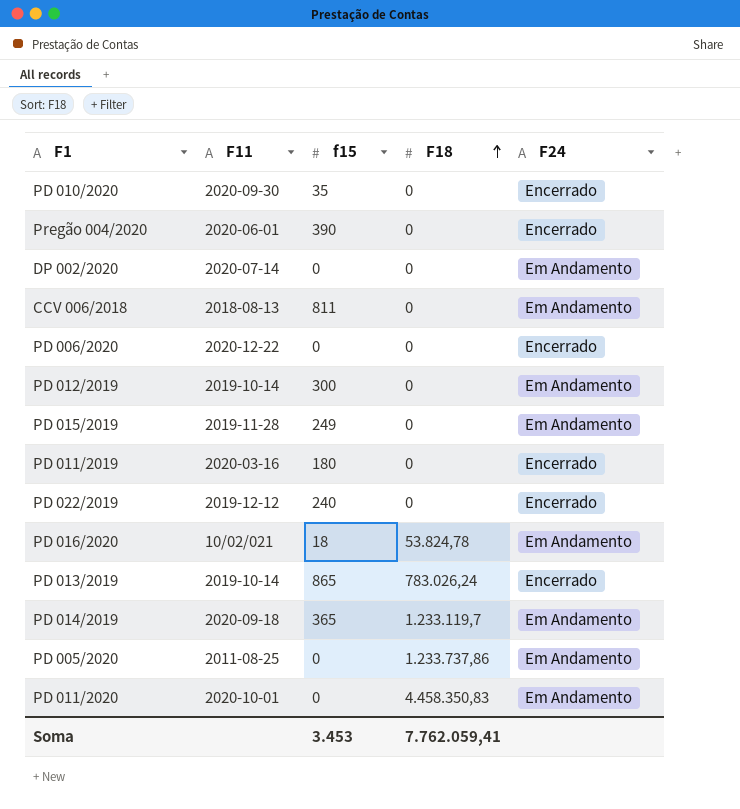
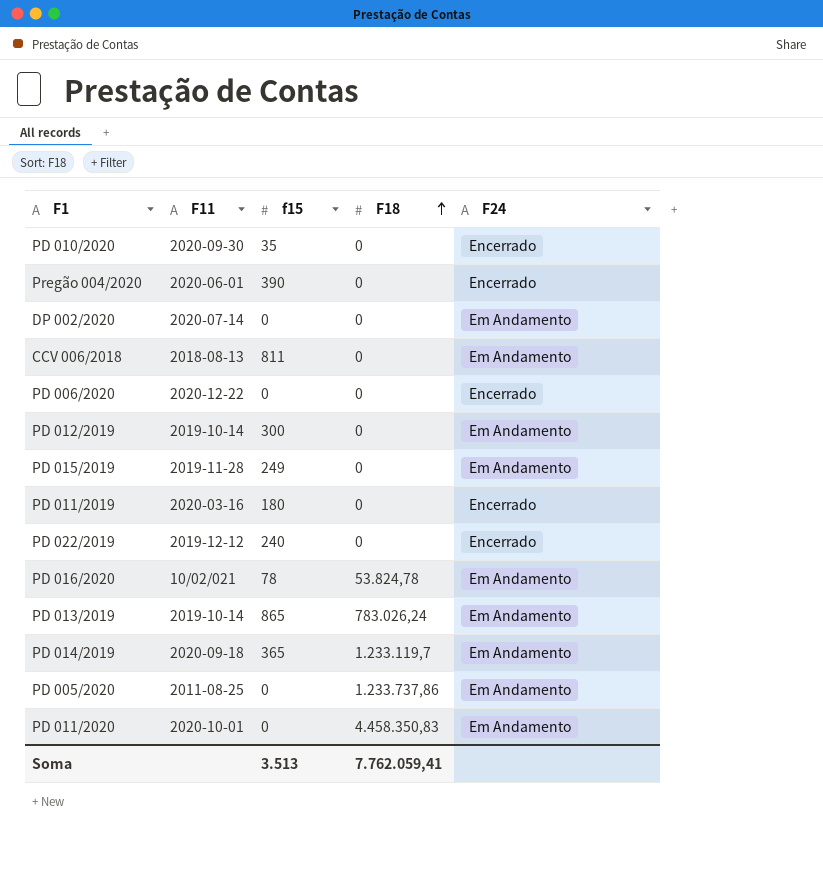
PD 016/2020 | f15: 18 -> 78
PD 013/2019 | F24: Encerrado -> Em Andamento
Soma | f15: 3.453 -> 3.513

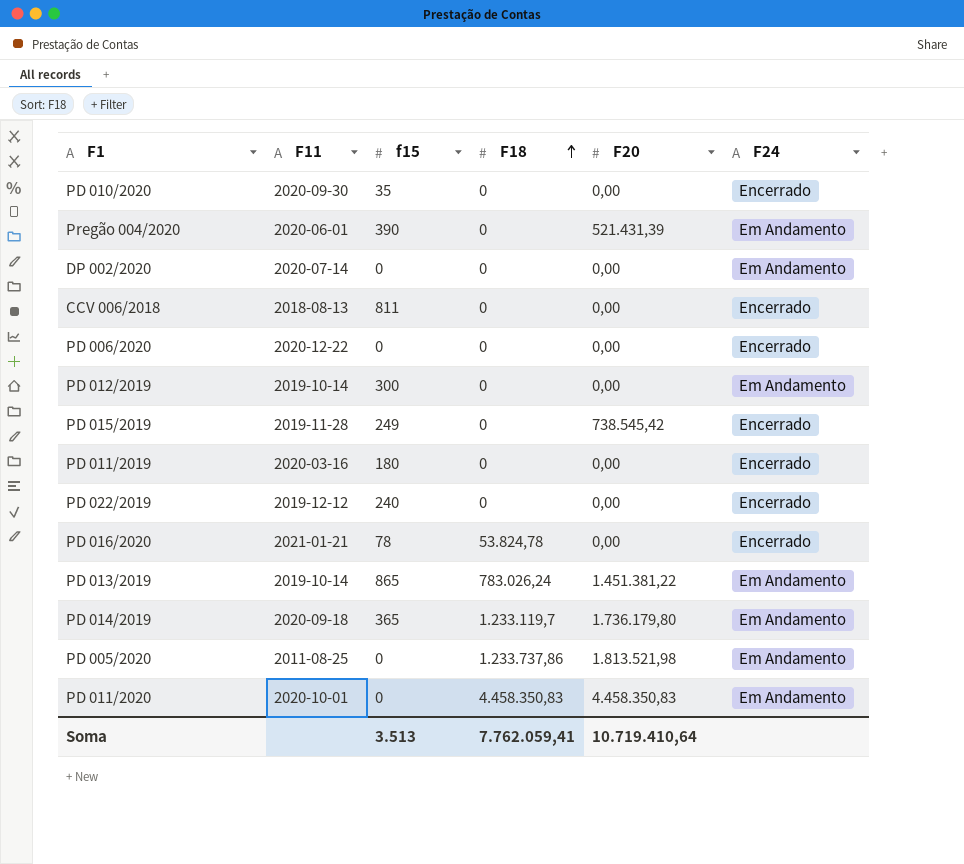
column F20 | position: none -> 5
Pregão 004/2020 | F24: Encerrado -> Em Andamento
CCV 006/2018 | F24: Em Andamento -> Encerrado
PD 015/2019 | F24: Em Andamento -> Encerrado
PD 016/2020 | F11: 10/02/021 -> 2021-01-21
PD 016/2020 | F24: Em Andamento -> Encerrado

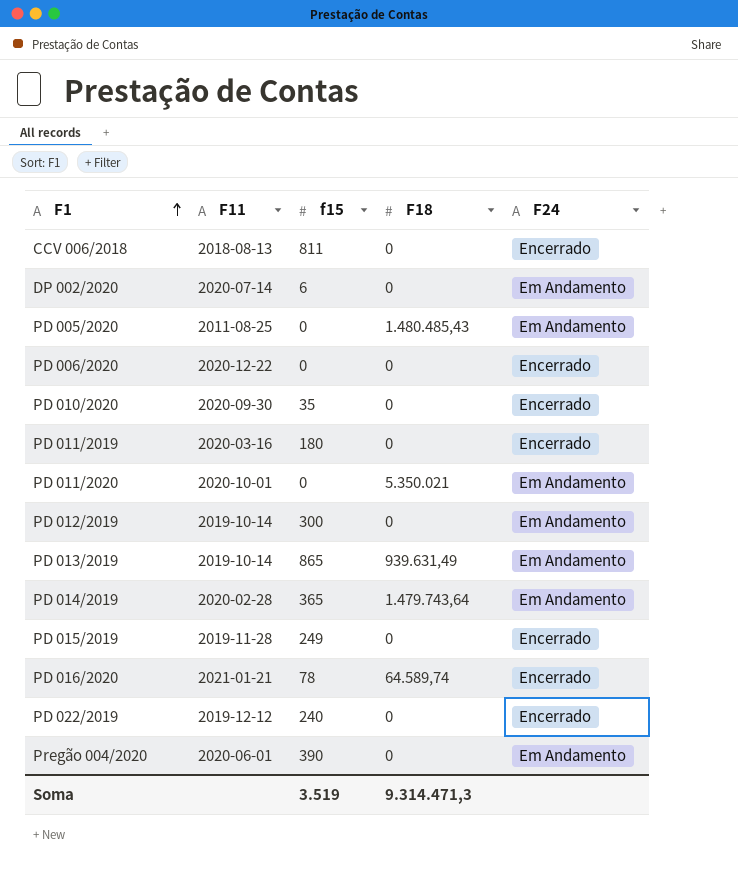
row order: F18 ascending -> F1 ascending
column F20 | position: 5 -> none
DP 002/2020 | f15: 0 -> 6
PD 005/2020 | F18: 1.233.737,86 -> 1.480.485,43
PD 011/2020 | F18: 4.458.350,83 -> 5.350.021
PD 013/2019 | F18: 783.026,24 -> 939.631,49
PD 014/2019 | F11: 2020-09-18 -> 2020-02-28
PD 014/2019 | F18: 1.233.119,7 -> 1.479.743,64
PD 016/2020 | F18: 53.824,78 -> 64.589,74
Soma | f15: 3.513 -> 3.519
Soma | F18: 7.762.059,41 -> 9.314.471,3

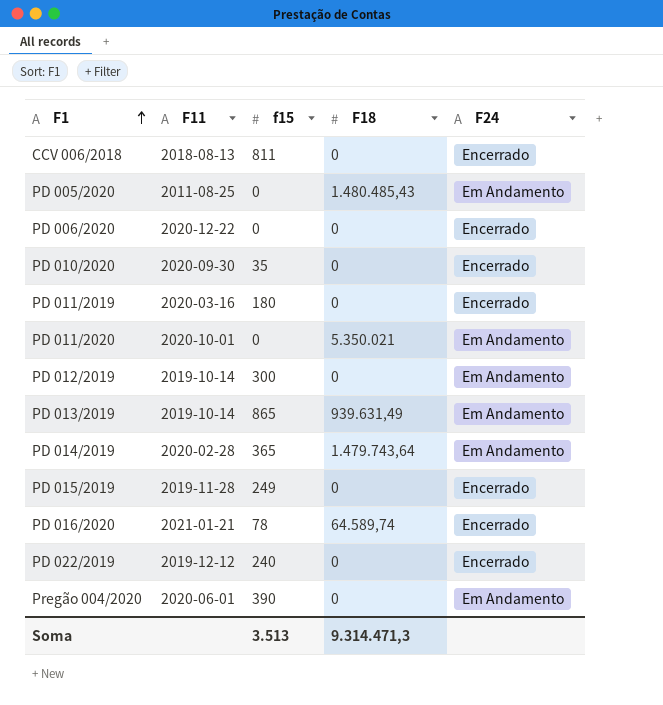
row DP 002/2020: 2020-07-14 | 6 | 0 | Em Andamento -> none
Soma | f15: 3.519 -> 3.513

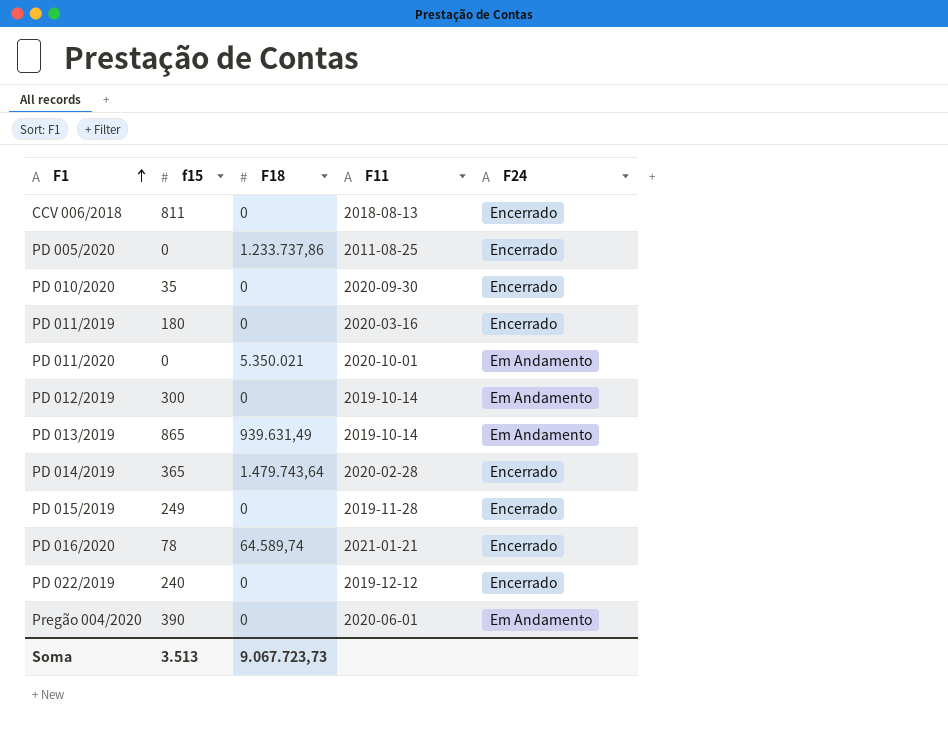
column F11 | position: 2 -> 4
row PD 006/2020: 2020-12-22 | 0 | 0 | Encerrado -> none
PD 005/2020 | F18: 1.480.485,43 -> 1.233.737,86
PD 005/2020 | F24: Em Andamento -> Encerrado
PD 014/2019 | F24: Em Andamento -> Encerrado
Soma | F18: 9.314.471,3 -> 9.067.723,73

